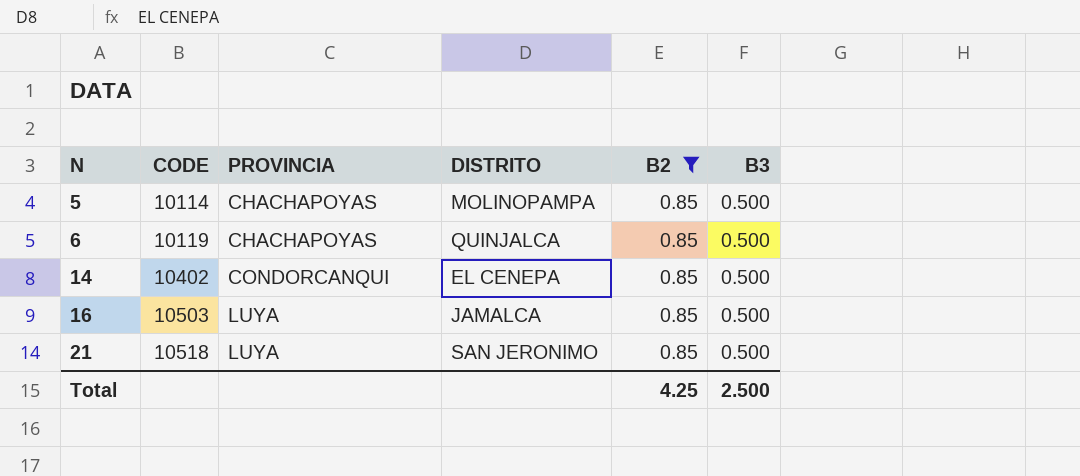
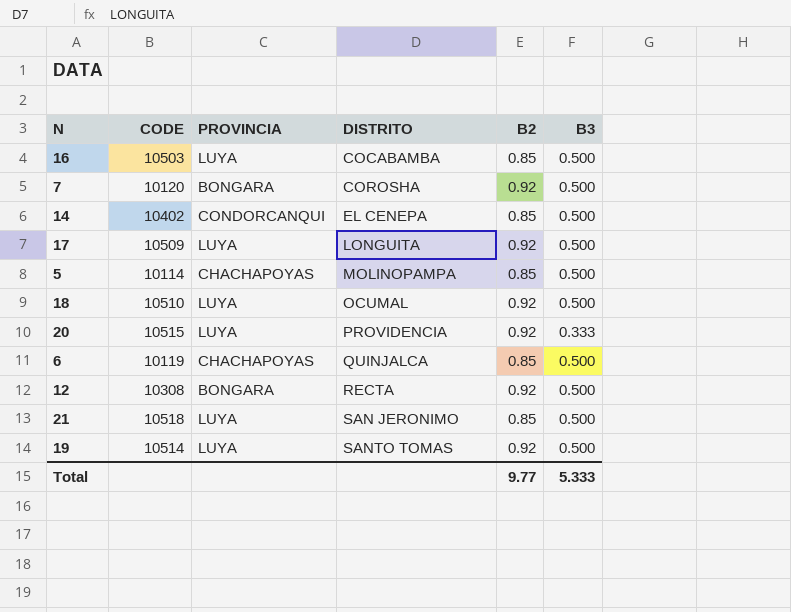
filter: B2 = 0.85 -> none
row order: N ascending -> DISTRITO ascending
16 | DISTRITO: JAMALCA -> COCABAMBA
Total | B2: 4.25 -> 9.77
Total | B3: 2.500 -> 5.333

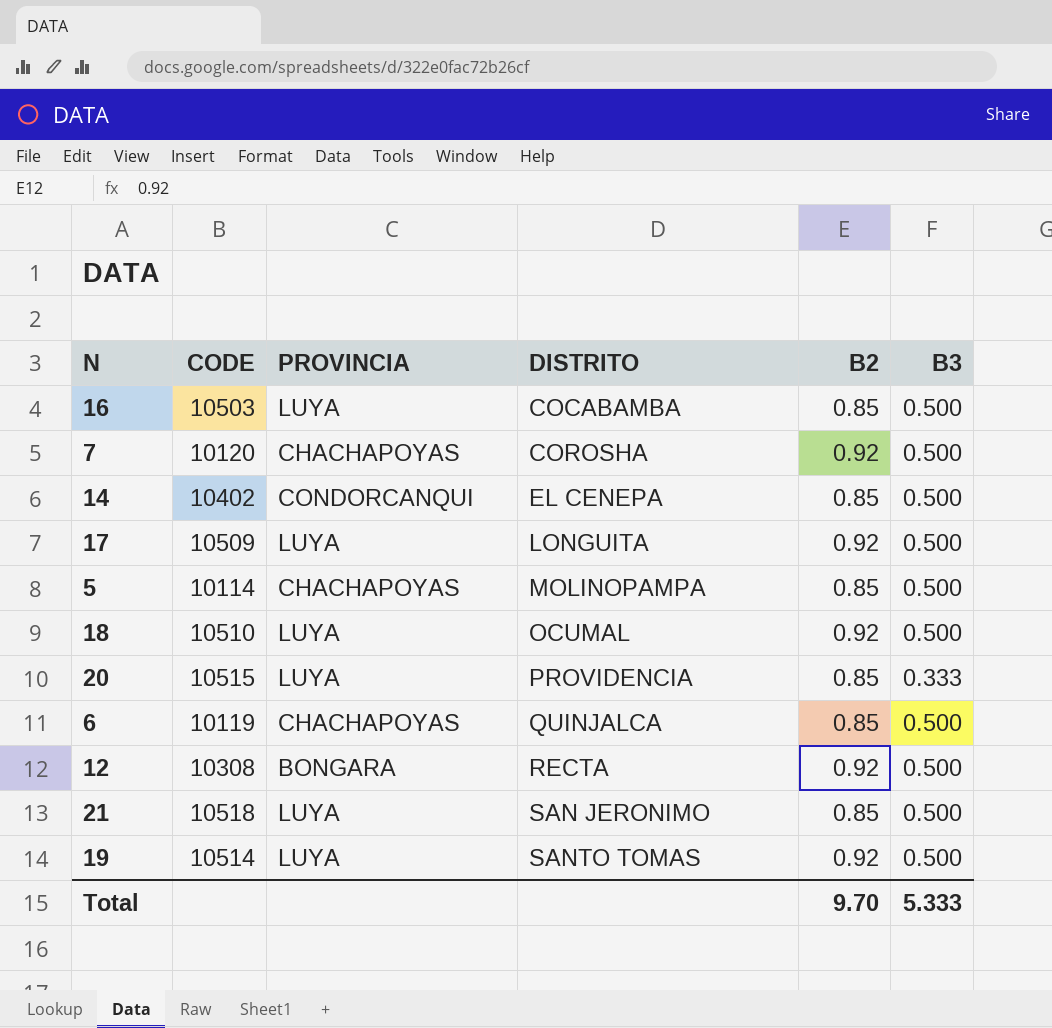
7 | PROVINCIA: BONGARA -> CHACHAPOYAS
20 | B2: 0.92 -> 0.85
Total | B2: 9.77 -> 9.70

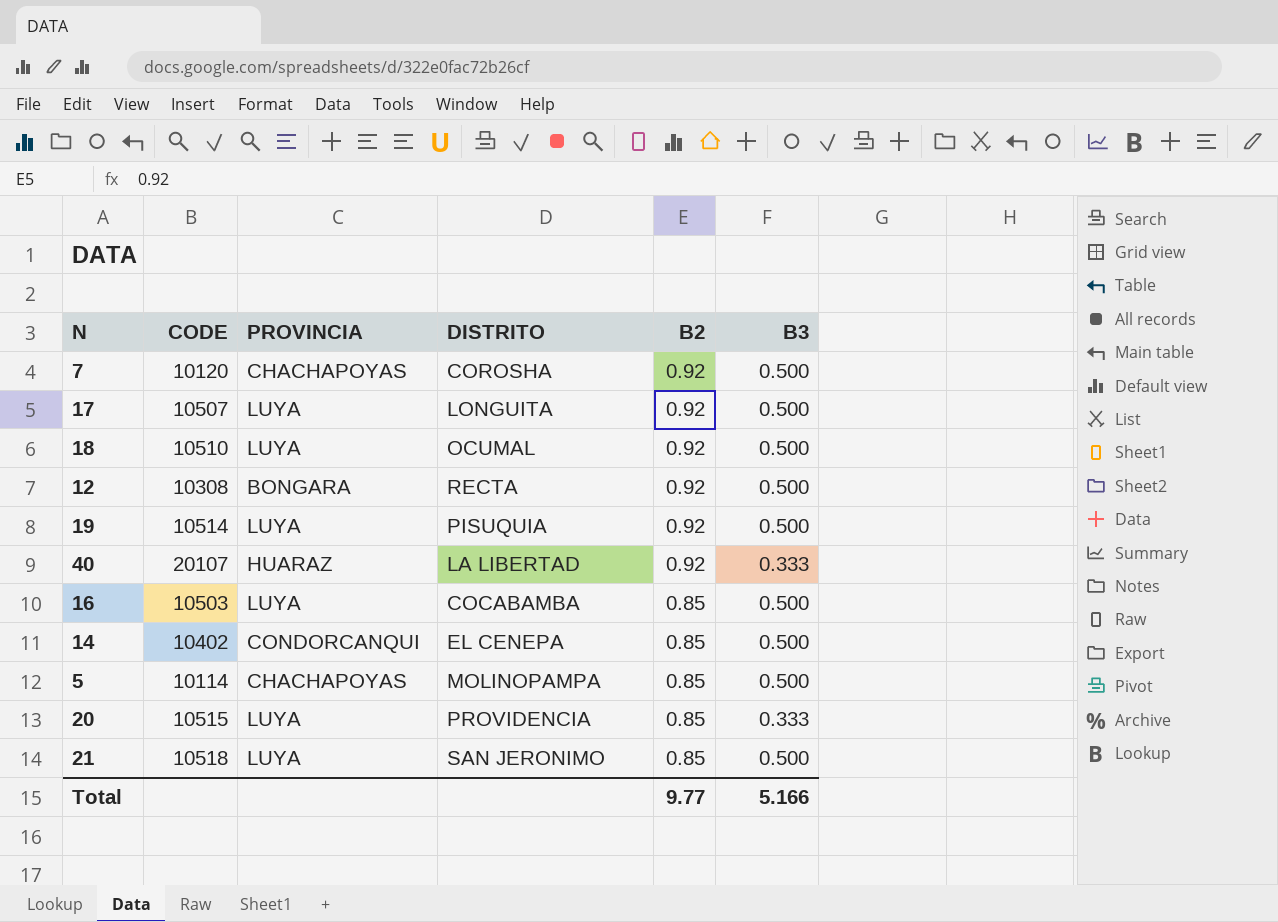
row order: DISTRITO ascending -> B2 descending
row 6: 10119 | CHACHAPOYAS | QUINJALCA | 0.85 | 0.500 -> none
17 | CODE: 10509 -> 10507
19 | DISTRITO: SANTO TOMAS -> PISUQUIA
row 40: none -> 20107 | HUARAZ | LA LIBERTAD | 0.92 | 0.333
Total | B2: 9.70 -> 9.77
Total | B3: 5.333 -> 5.166

